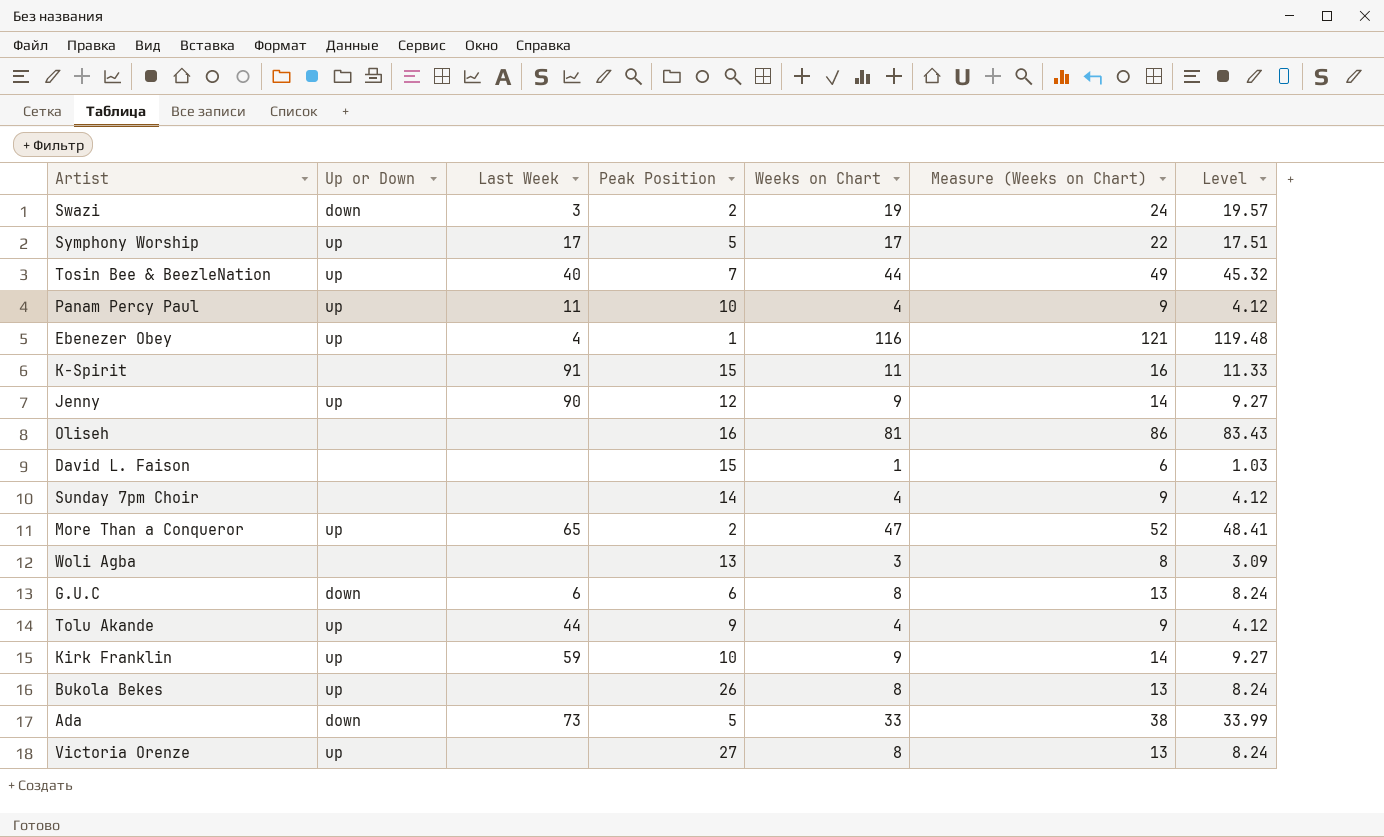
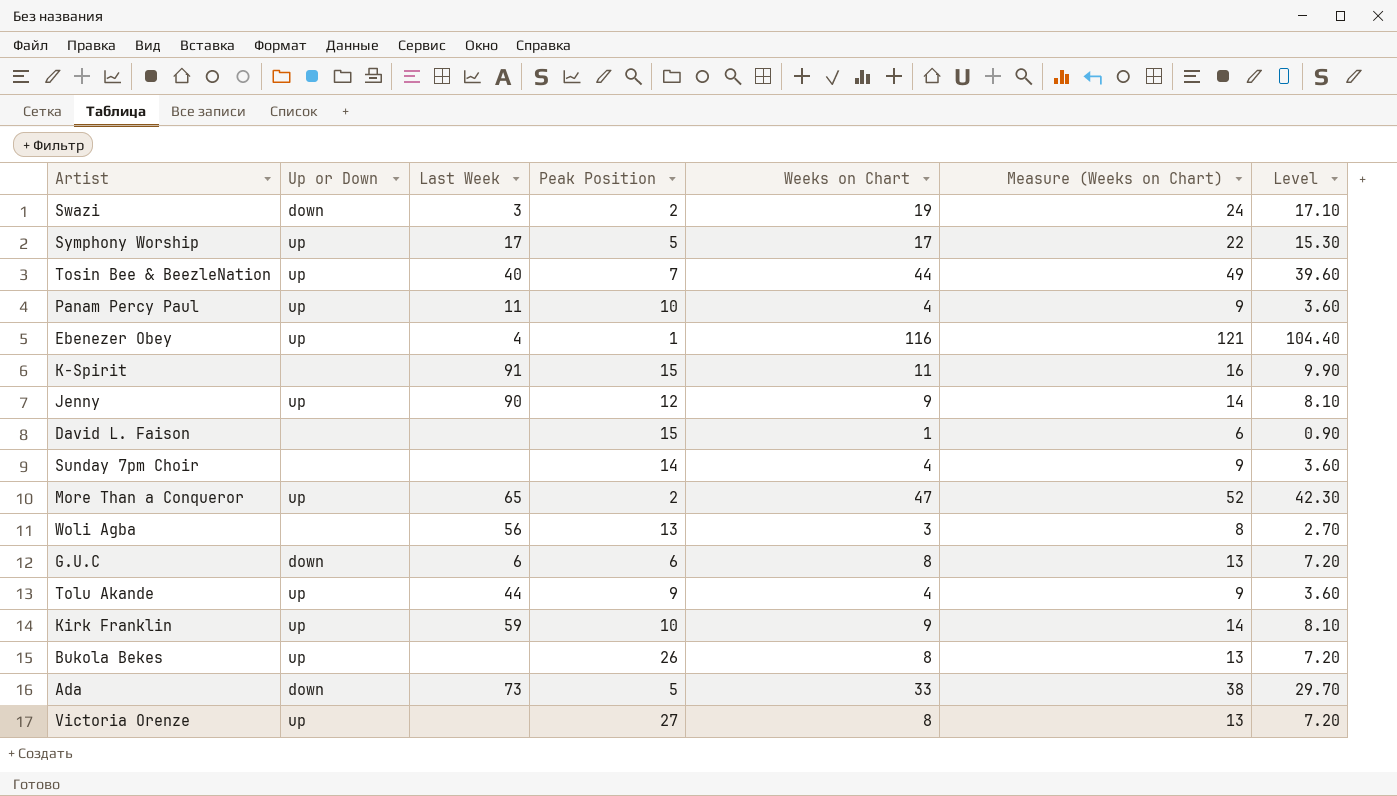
column Level | formula: [Weeks on Chart] * 1.03 -> [Weeks on Chart] * 0.9
row Oliseh: none | none | 16 | 81 | 86 | 83.43 -> none
Woli Agba | Last Week: none -> 56

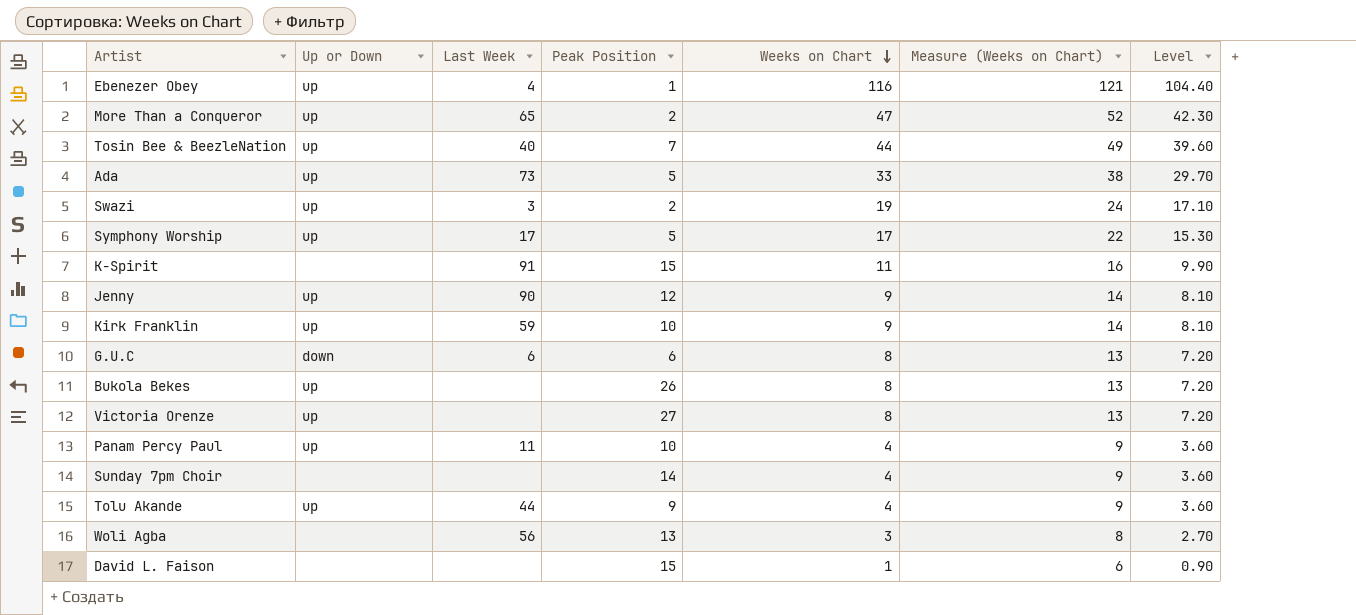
row order: none -> Weeks on Chart descending
Ada | Up or Down: down -> up
Swazi | Up or Down: down -> up

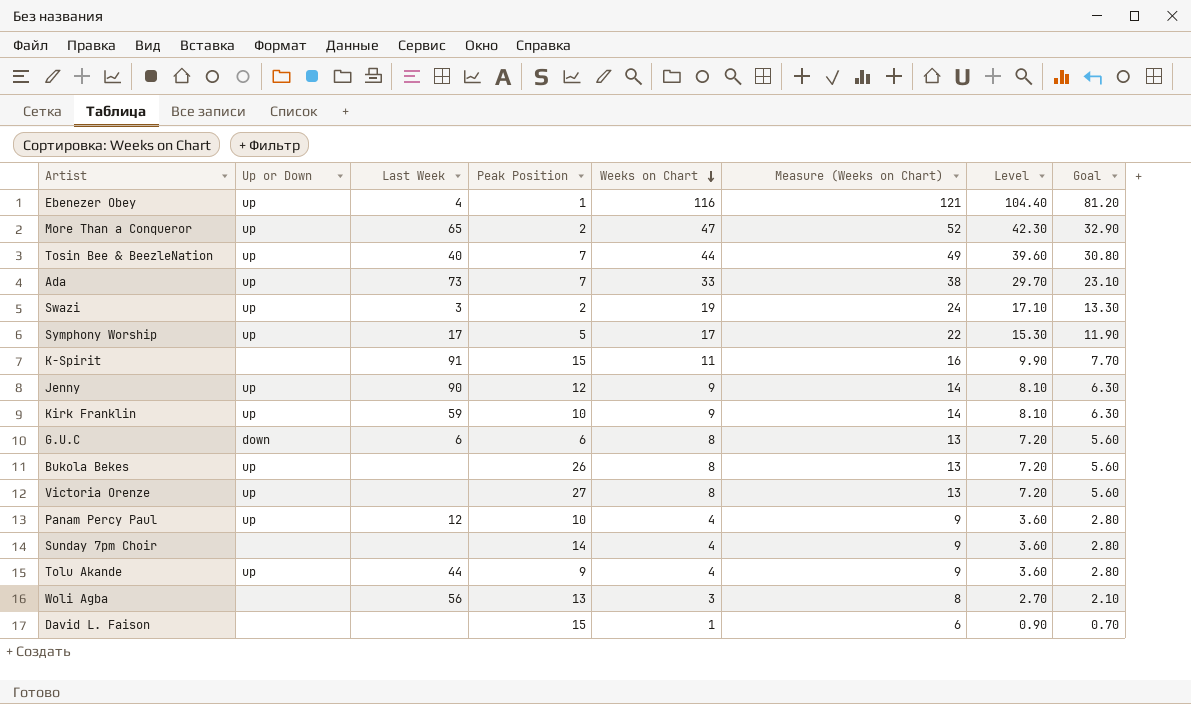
column Goal | formula: none -> [Weeks on Chart] * 0.7
Ada | Peak Position: 5 -> 7
Panam Percy Paul | Last Week: 11 -> 12

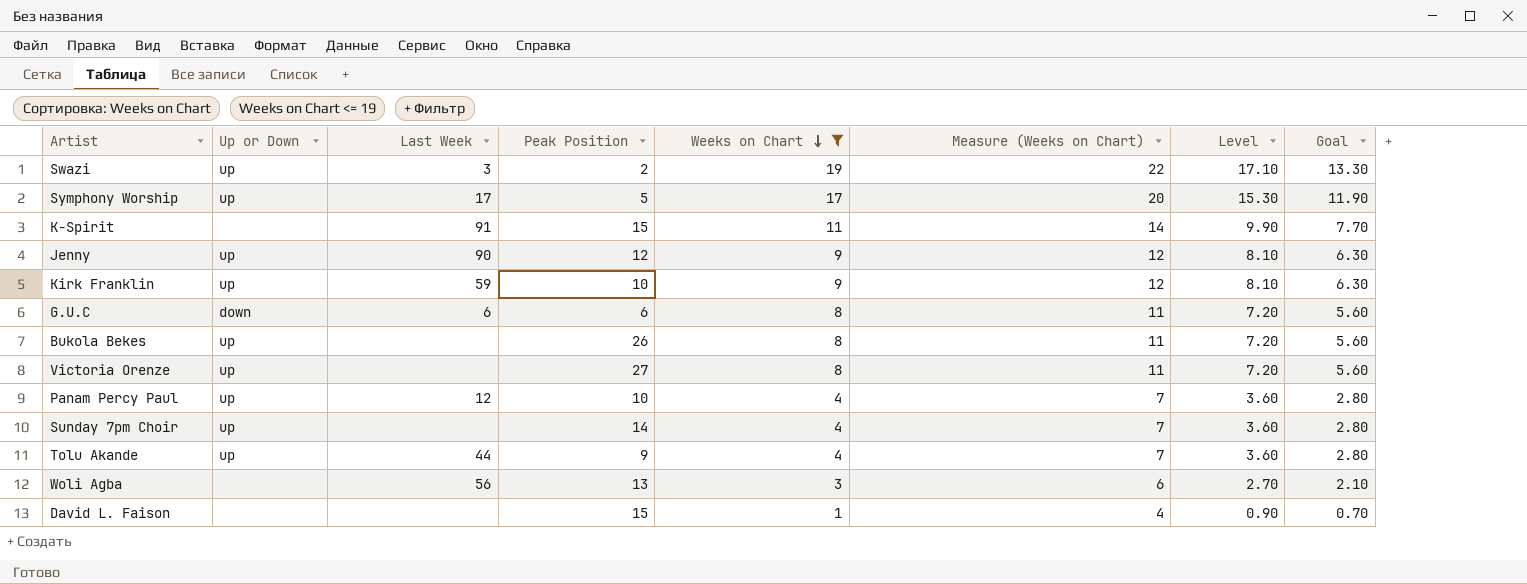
filter: none -> Weeks on Chart <= 19
column Measure (Weeks on Chart) | formula: [Weeks on Chart] + 5 -> [Weeks on Chart] + 3
Sunday 7pm Choir | Up or Down: none -> up

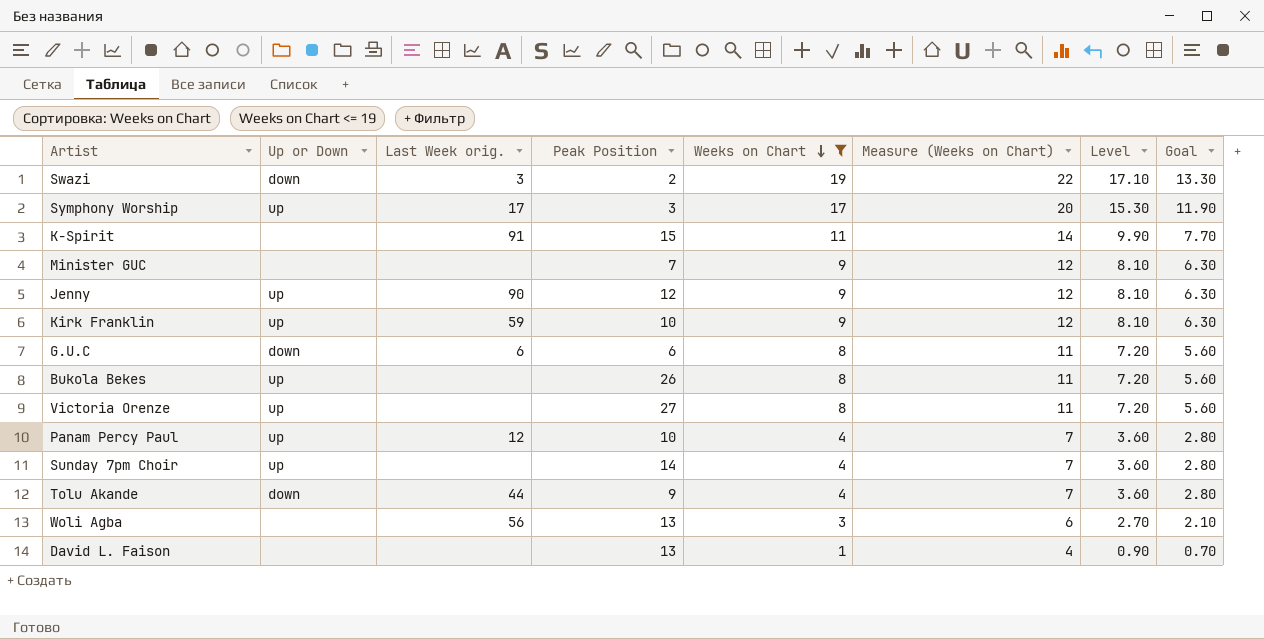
column name: Last Week -> Last Week orig.
Swazi | Up or Down: up -> down
Symphony Worship | Peak Position: 5 -> 3
row Minister GUC: none -> none | none | 7 | 9 | 12 | 8.10 | 6.30
Tolu Akande | Up or Down: up -> down
David L. Faison | Peak Position: 15 -> 13

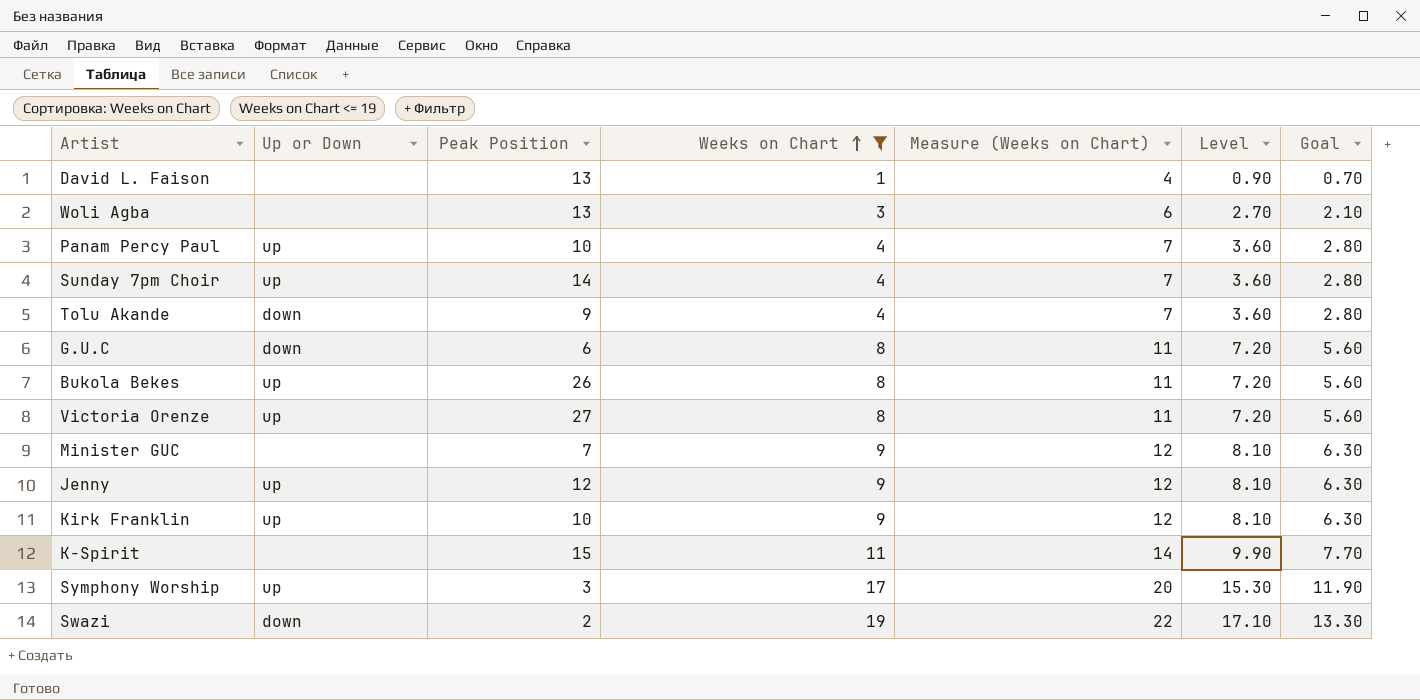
row order: Weeks on Chart descending -> Weeks on Chart ascending
column Last Week orig. | position: 3 -> none

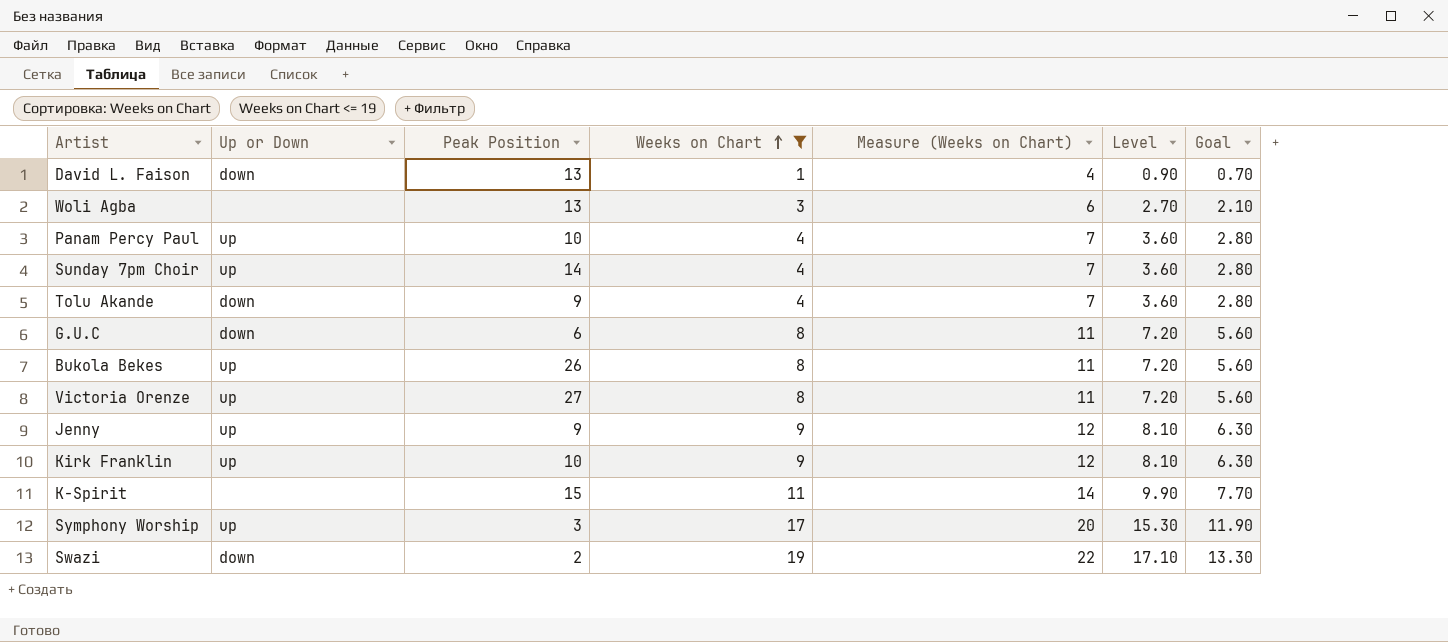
row Minister GUC: none | 7 | 9 | 12 | 8.10 | 6.30 -> none
David L. Faison | Up or Down: none -> down
Jenny | Peak Position: 12 -> 9

